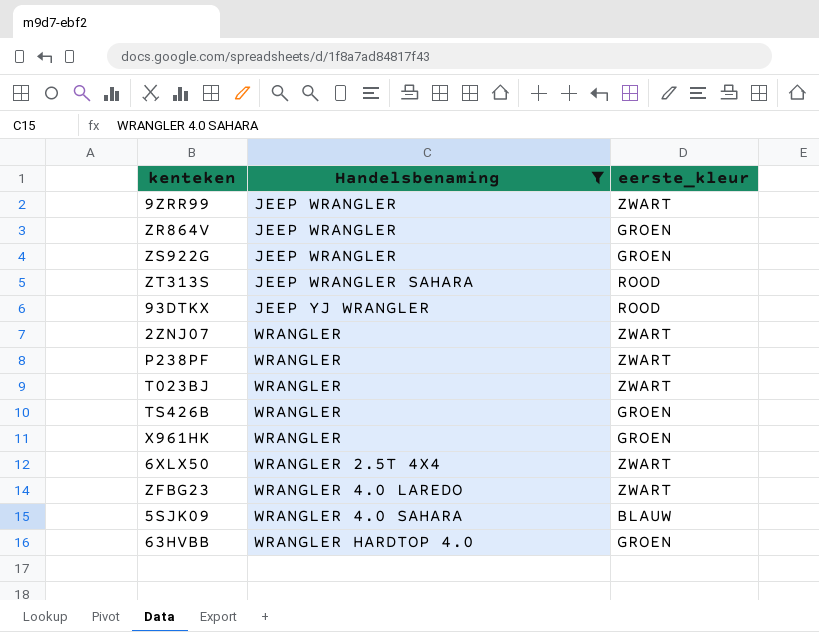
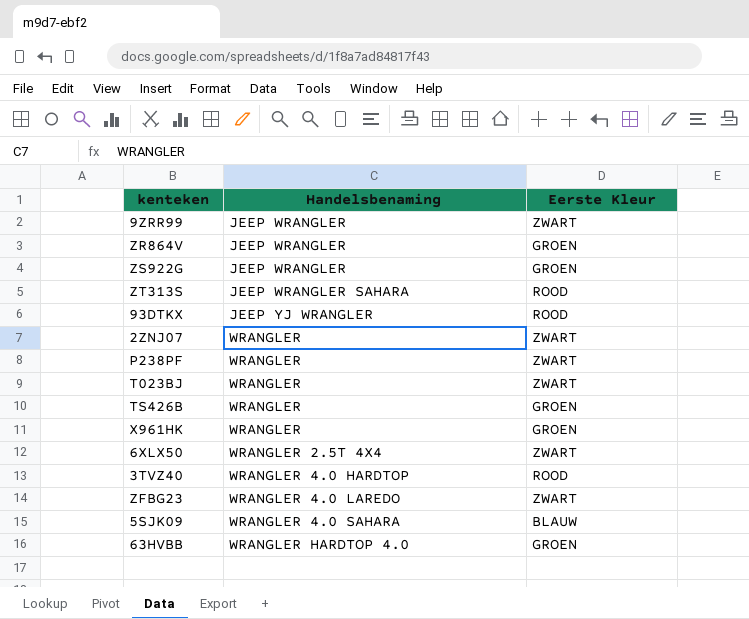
filter: Handelsbenaming != WRANGLER 4.0 HARDTOP -> none
column name: eerste_kleur -> Eerste Kleur

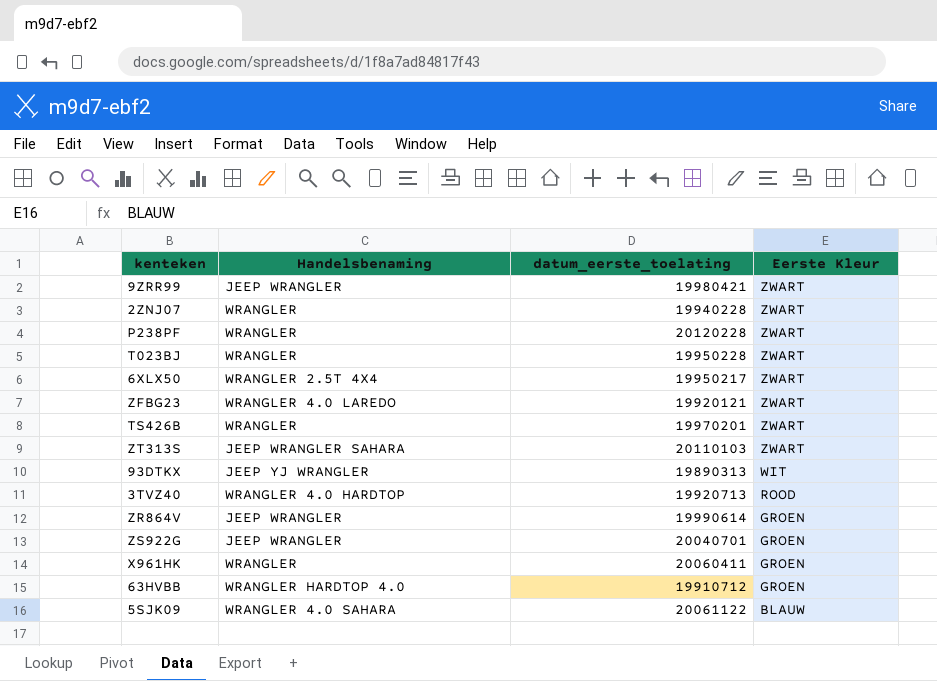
row order: Handelsbenaming ascending -> Eerste Kleur descending
column datum_eerste_toelating | position: none -> 3
TS426B | Eerste Kleur: GROEN -> ZWART
ZT313S | Eerste Kleur: ROOD -> ZWART
93DTKX | Eerste Kleur: ROOD -> WIT

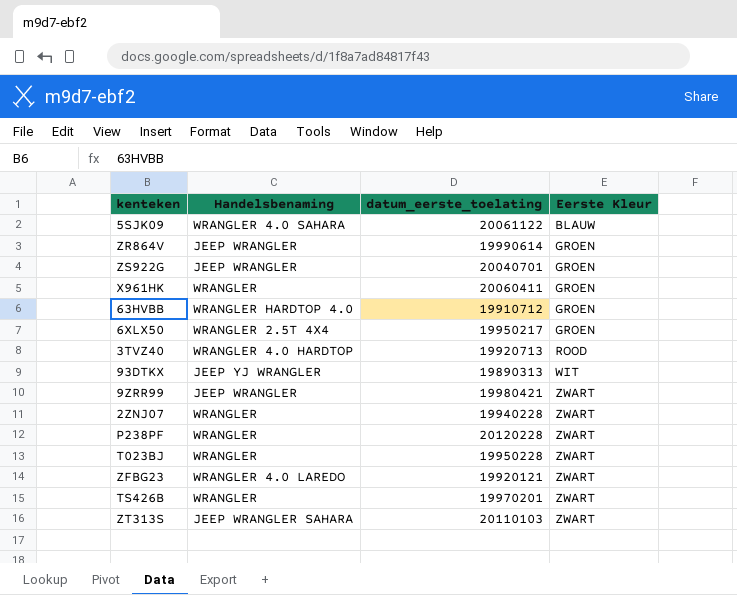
row order: Eerste Kleur descending -> Eerste Kleur ascending
6XLX50 | Eerste Kleur: ZWART -> GROEN

